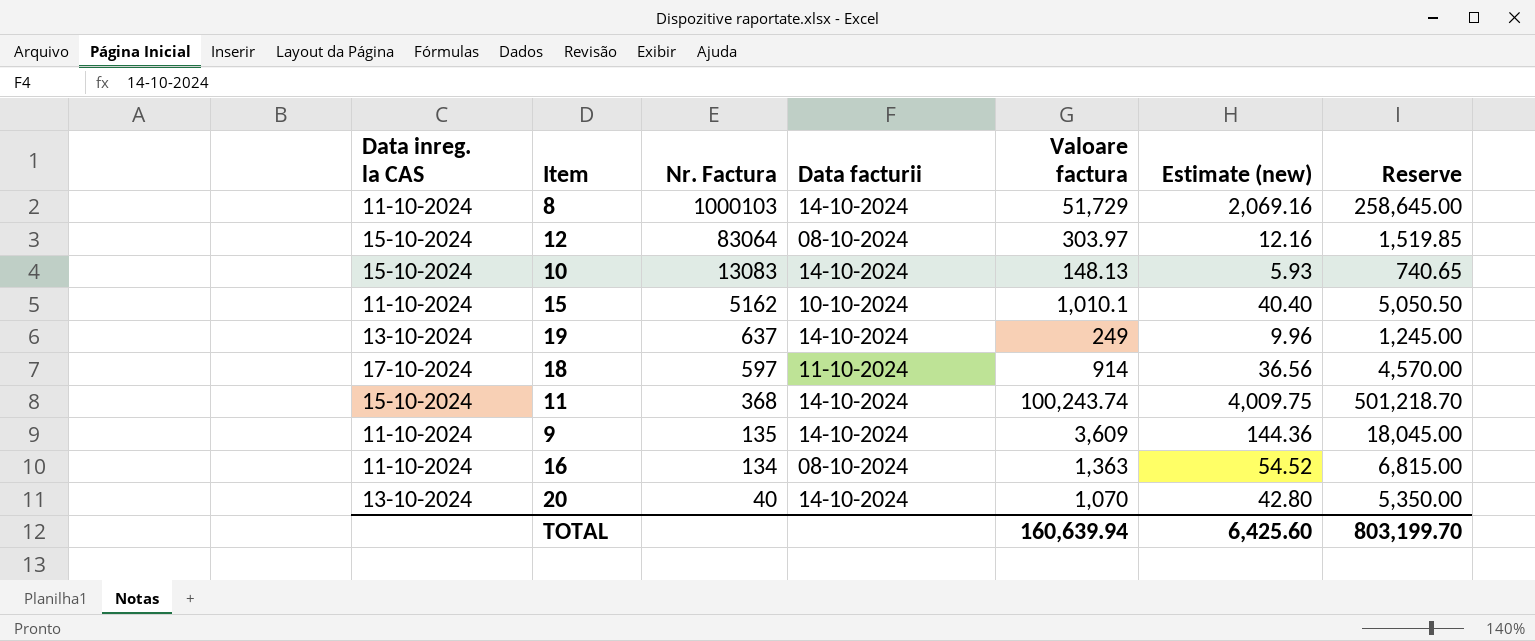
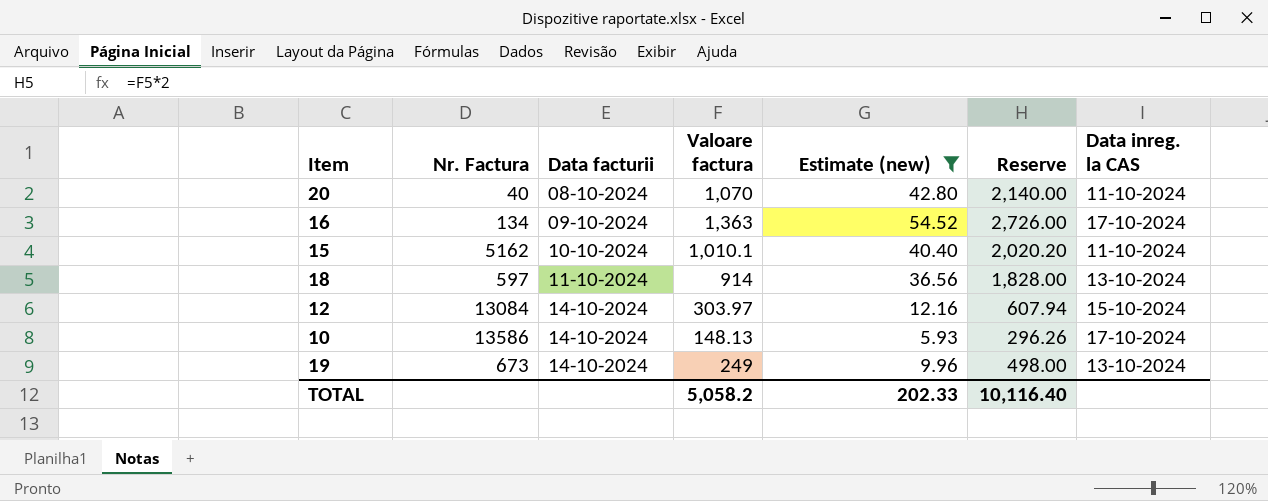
filter: none -> Estimate (new) <= 54.52
row order: Nr. Factura descending -> Data facturii ascending
column Reserve | formula: [Valoare factura] * 5 -> [Valoare factura] * 2
column Data inreg. la CAS | position: 1 -> 7
20 | Data facturii: 14-10-2024 -> 08-10-2024
20 | Data inreg. la CAS: 13-10-2024 -> 11-10-2024
16 | Data facturii: 08-10-2024 -> 09-10-2024
16 | Data inreg. la CAS: 11-10-2024 -> 17-10-2024
18 | Data inreg. la CAS: 17-10-2024 -> 13-10-2024
12 | Nr. Factura: 83064 -> 13084
12 | Data facturii: 08-10-2024 -> 14-10-2024
10 | Nr. Factura: 13083 -> 13586
10 | Data inreg. la CAS: 15-10-2024 -> 17-10-2024
19 | Nr. Factura: 637 -> 673
TOTAL | Valoare factura: 160,639.94 -> 5,058.2
TOTAL | Estimate (new): 6,425.60 -> 202.33
TOTAL | Reserve: 803,199.70 -> 10,116.40

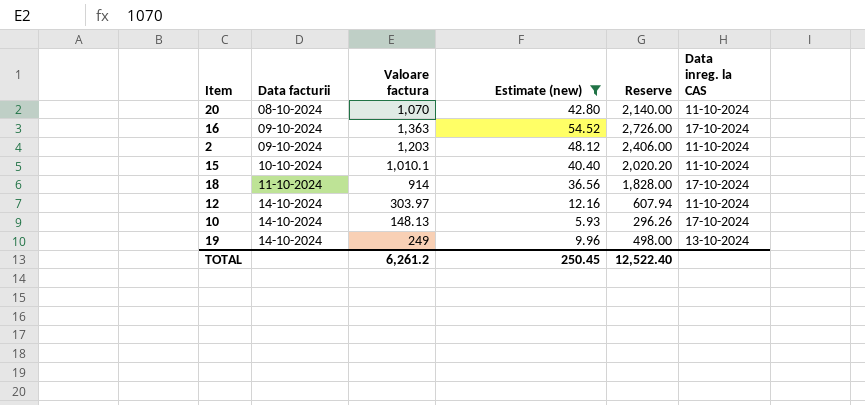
column Nr. Factura | position: 2 -> none
row 2: none -> 09-10-2024 | 1,203 | 48.12 | 2,406.00 | 11-10-2024
18 | Data inreg. la CAS: 13-10-2024 -> 17-10-2024
12 | Data inreg. la CAS: 15-10-2024 -> 11-10-2024
TOTAL | Valoare factura: 5,058.2 -> 6,261.2
TOTAL | Estimate (new): 202.33 -> 250.45
TOTAL | Reserve: 10,116.40 -> 12,522.40

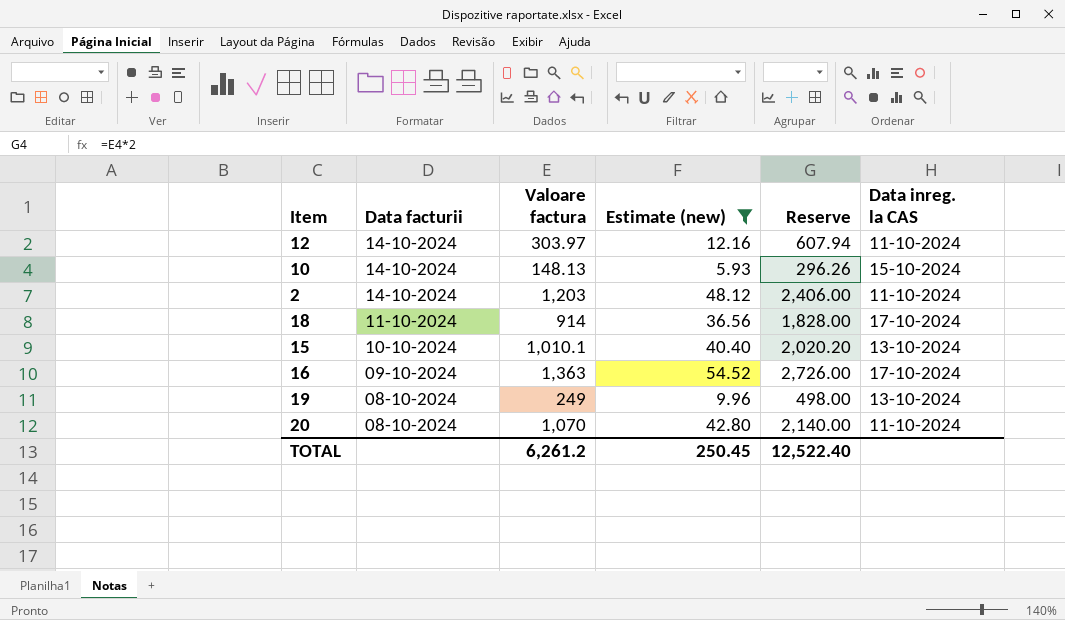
row order: Data facturii ascending -> Data facturii descending
10 | Data inreg. la CAS: 17-10-2024 -> 15-10-2024
2 | Data facturii: 09-10-2024 -> 14-10-2024
15 | Data inreg. la CAS: 11-10-2024 -> 13-10-2024
19 | Data facturii: 14-10-2024 -> 08-10-2024

